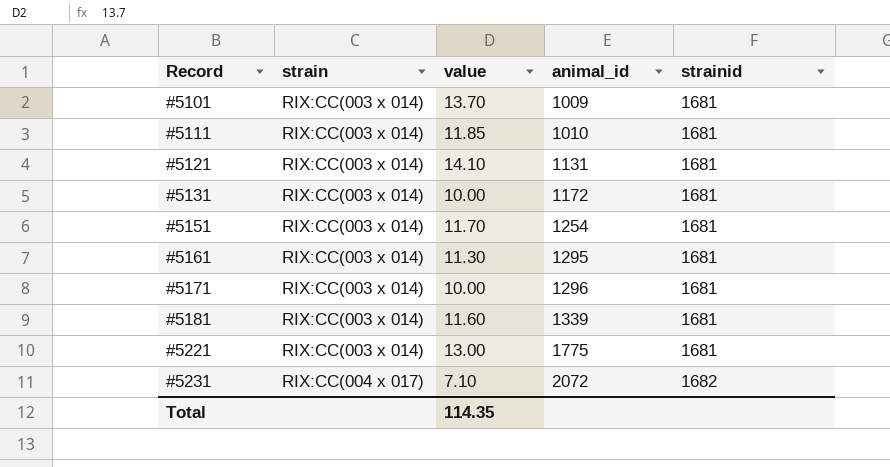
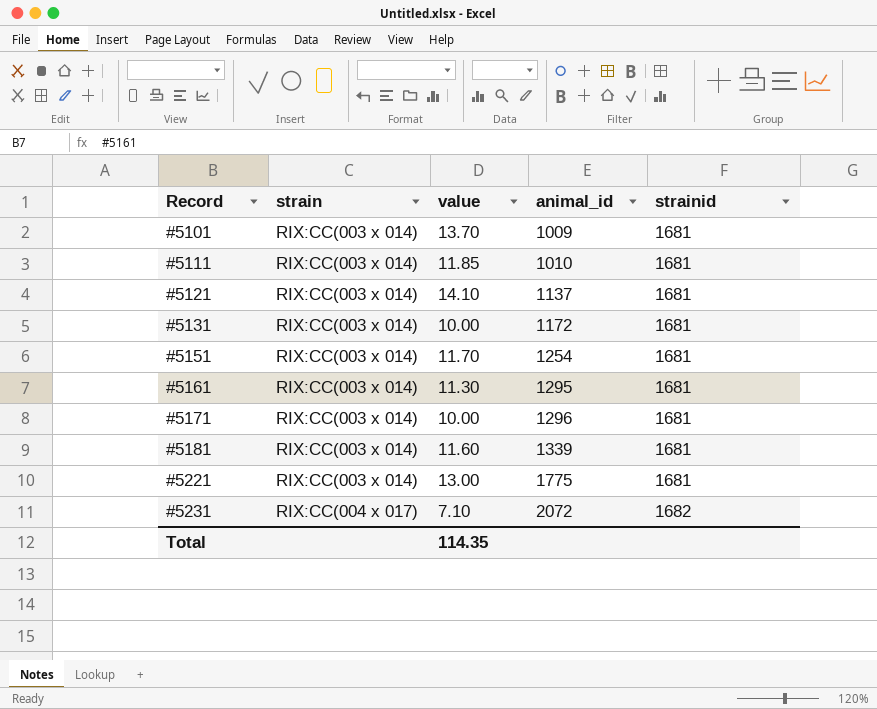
#5121 | animal_id: 1131 -> 1137

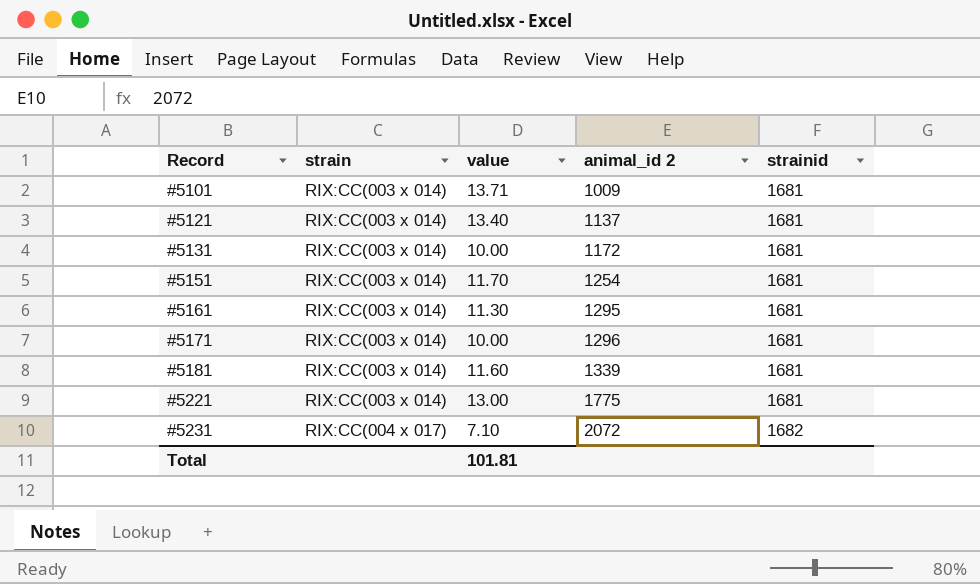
column name: animal_id -> animal_id 2
row #5111: RIX:CC(003 x 014) | 11.85 | 1010 | 1681 -> none
#5101 | value: 13.70 -> 13.71
#5121 | value: 14.10 -> 13.40
Total | value: 114.35 -> 101.81

